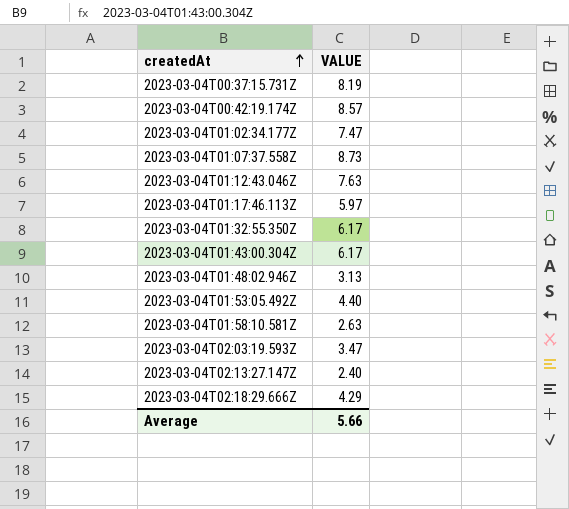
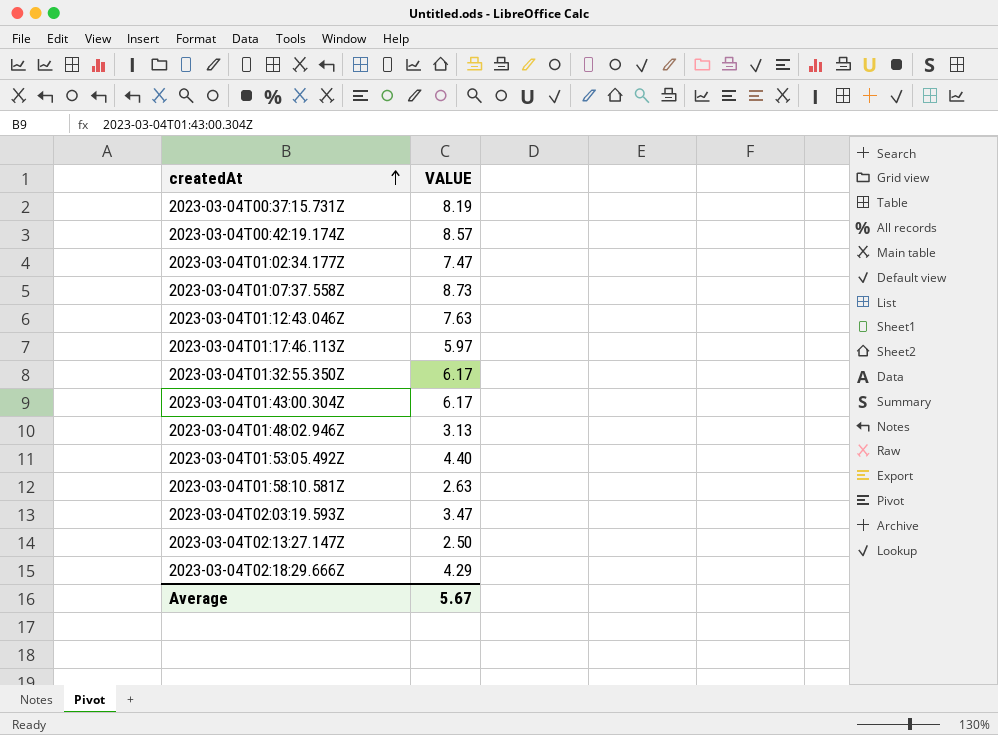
2023-03-04T02:13:27.147Z | VALUE: 2.40 -> 2.50
Average | VALUE: 5.66 -> 5.67

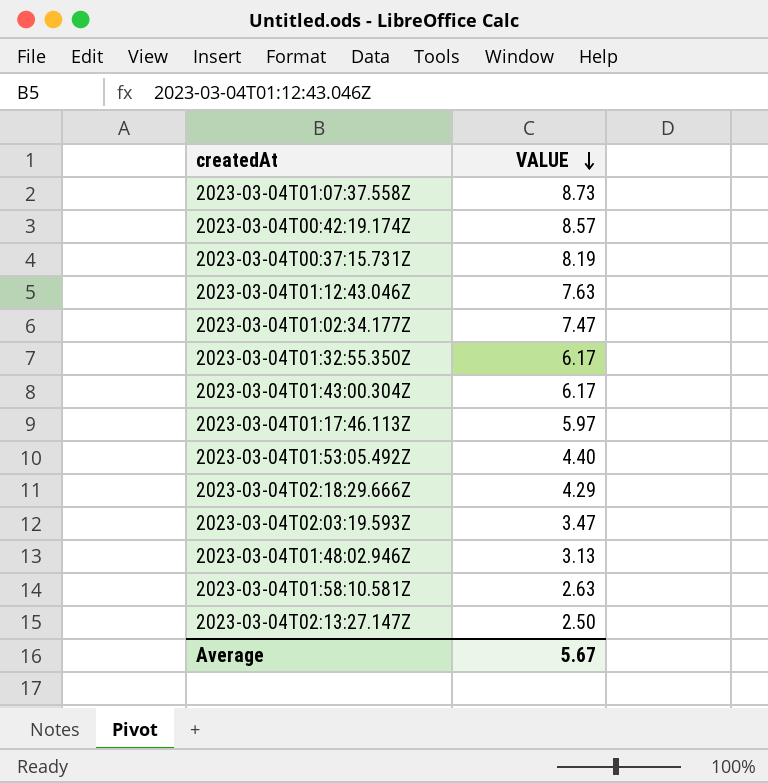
row order: createdAt ascending -> VALUE descending

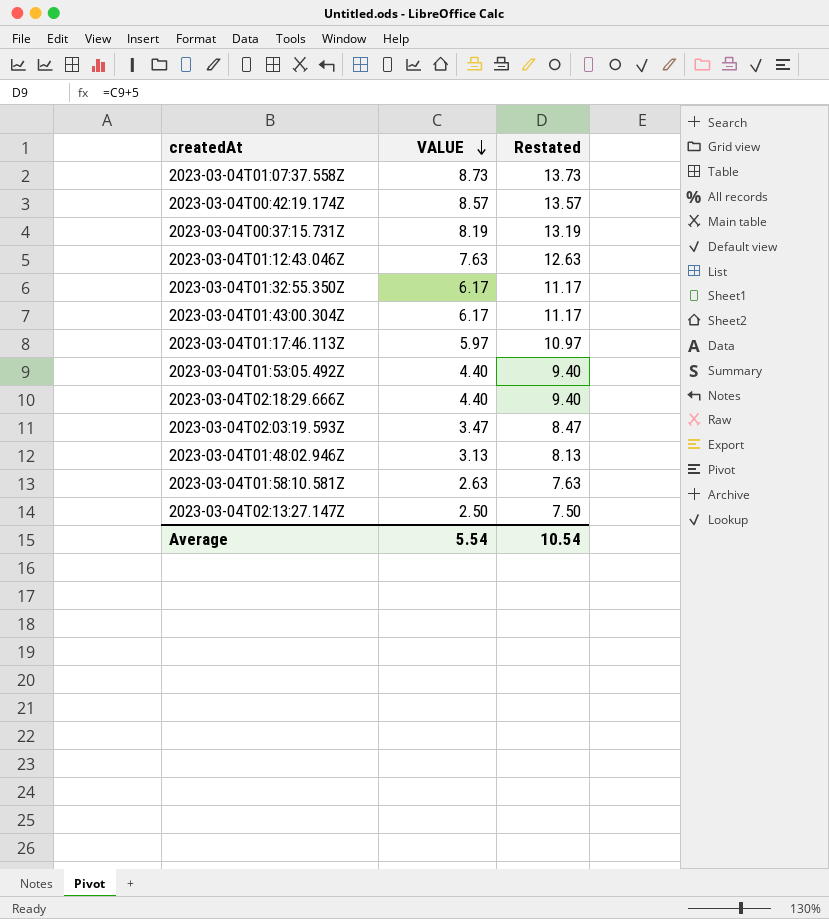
column Restated | formula: none -> [VALUE] + 5
row 2023-03-04T01:02:34.177Z: 7.47 -> none
2023-03-04T02:18:29.666Z | VALUE: 4.29 -> 4.40
Average | VALUE: 5.67 -> 5.54

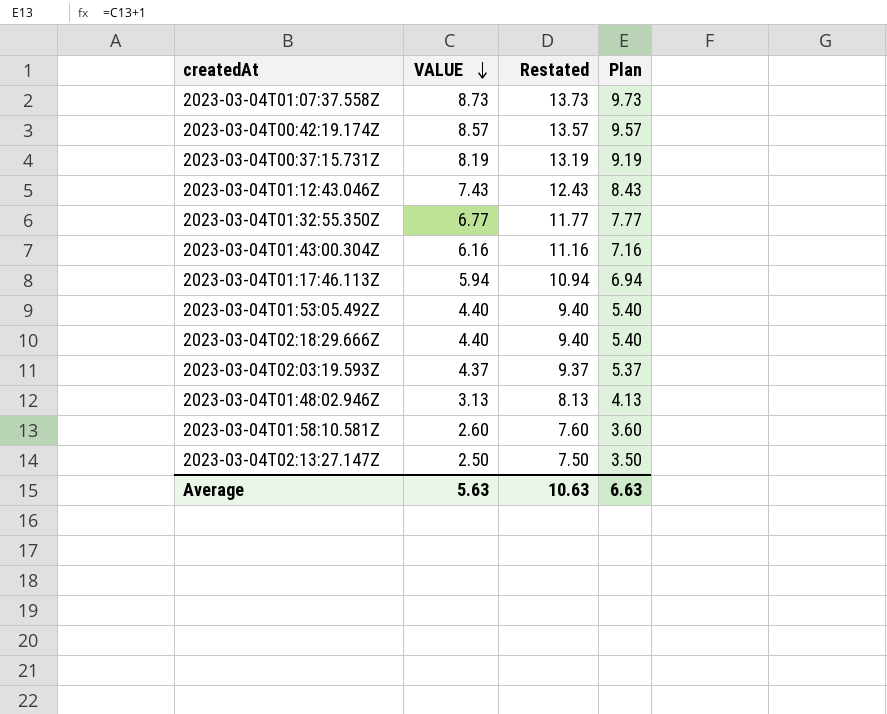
column Plan | formula: none -> [VALUE] + 1
2023-03-04T01:12:43.046Z | VALUE: 7.63 -> 7.43
2023-03-04T01:12:43.046Z | Restated: 12.63 -> 12.43
2023-03-04T01:32:55.350Z | VALUE: 6.17 -> 6.77
2023-03-04T01:32:55.350Z | Restated: 11.17 -> 11.77
2023-03-04T01:43:00.304Z | VALUE: 6.17 -> 6.16
2023-03-04T01:43:00.304Z | Restated: 11.17 -> 11.16
2023-03-04T01:17:46.113Z | VALUE: 5.97 -> 5.94
2023-03-04T01:17:46.113Z | Restated: 10.97 -> 10.94
2023-03-04T02:03:19.593Z | VALUE: 3.47 -> 4.37
2023-03-04T02:03:19.593Z | Restated: 8.47 -> 9.37
2023-03-04T01:58:10.581Z | VALUE: 2.63 -> 2.60
2023-03-04T01:58:10.581Z | Restated: 7.63 -> 7.60
Average | VALUE: 5.54 -> 5.63
Average | Restated: 10.54 -> 10.63

